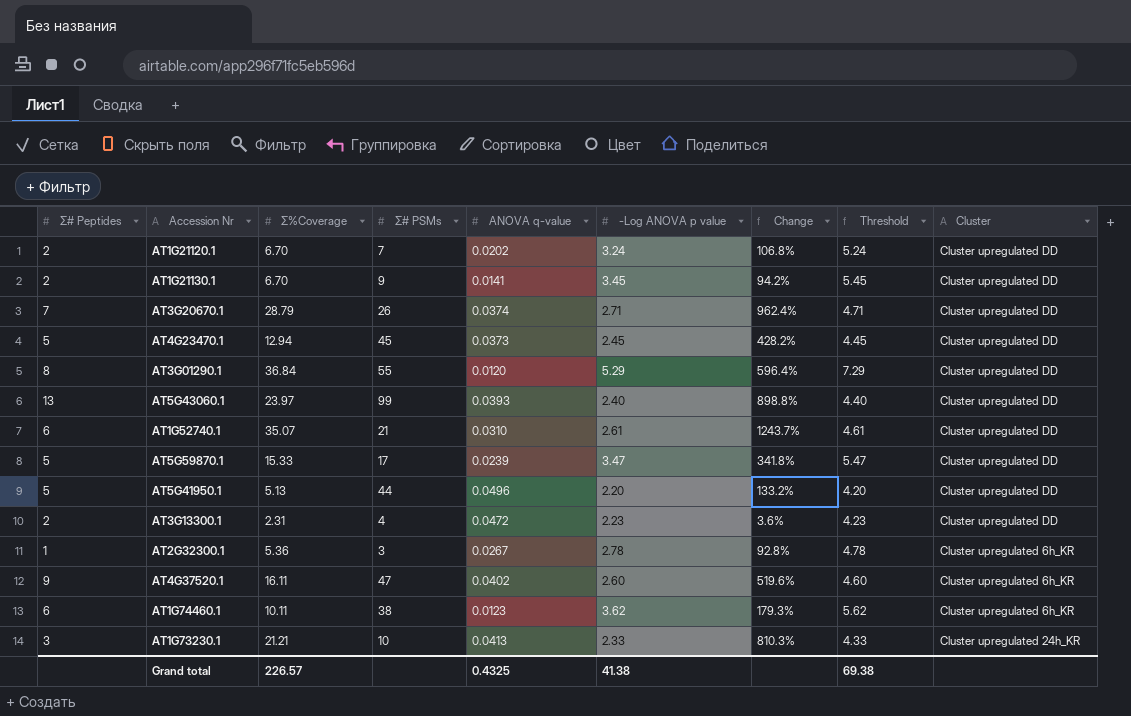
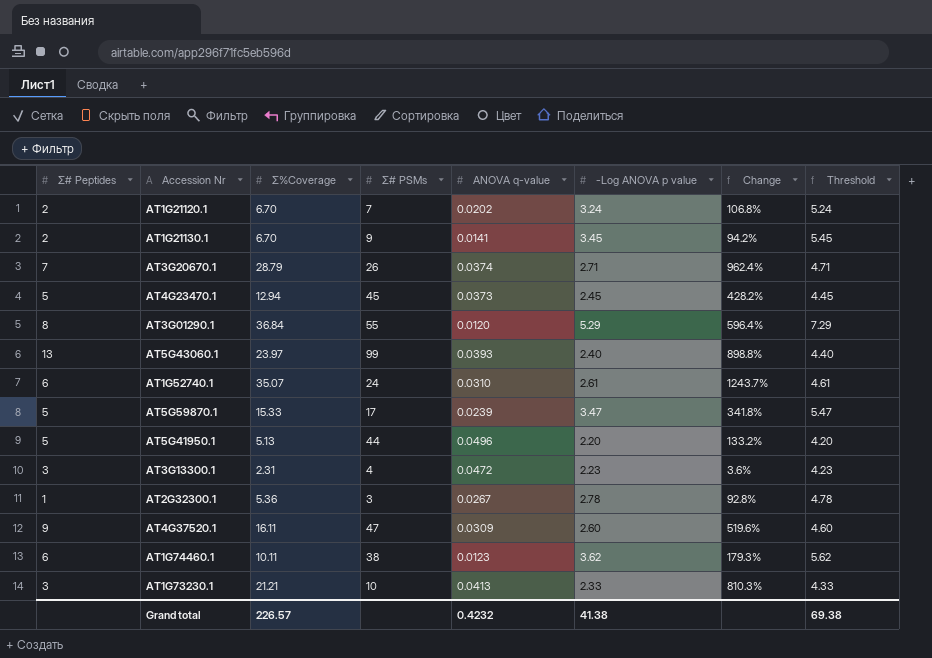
column Cluster | position: 9 -> none
AT1G52740.1 | Σ# PSMs: 21 -> 24
AT3G13300.1 | Σ# Peptides: 2 -> 3
AT4G37520.1 | ANOVA q-value: 0.0402 -> 0.0309
Grand total | ANOVA q-value: 0.4325 -> 0.4232

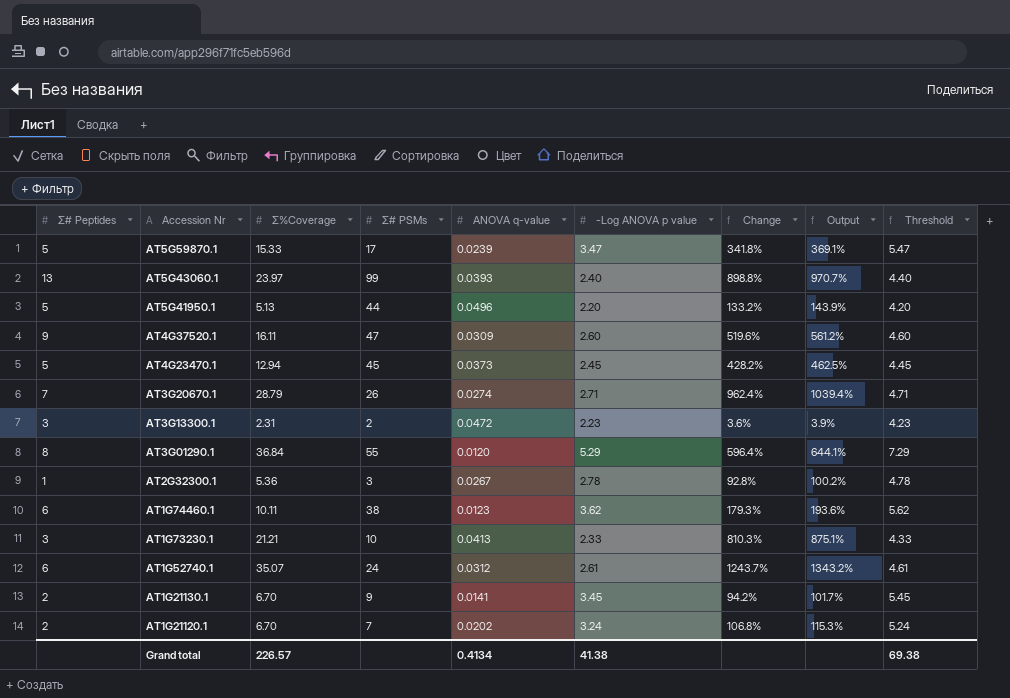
row order: none -> Accession Nr descending
column Output | formula: none -> [Change] * 1.08
AT3G20670.1 | ANOVA q-value: 0.0374 -> 0.0274
AT3G13300.1 | Σ# PSMs: 4 -> 2
AT1G52740.1 | ANOVA q-value: 0.0310 -> 0.0312
Grand total | ANOVA q-value: 0.4232 -> 0.4134

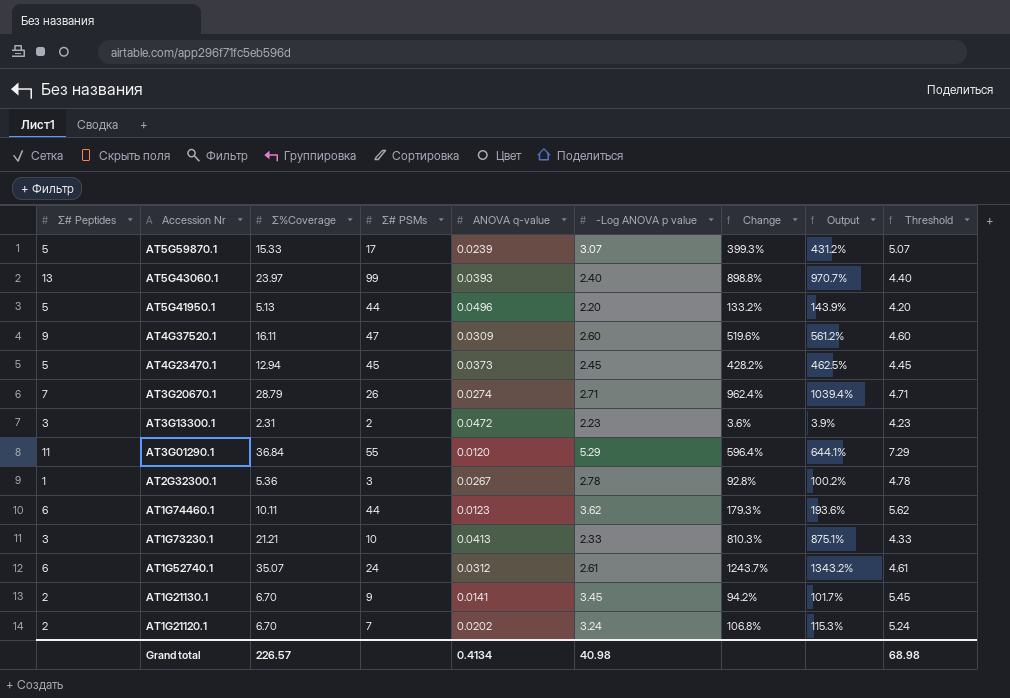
AT5G59870.1 | -Log ANOVA p value: 3.47 -> 3.07
AT5G59870.1 | Change: 341.8% -> 399.3%
AT5G59870.1 | Output: 369.1% -> 431.2%
AT5G59870.1 | Threshold: 5.47 -> 5.07
AT3G01290.1 | Σ# Peptides: 8 -> 11
AT1G74460.1 | Σ# PSMs: 38 -> 44
Grand total | -Log ANOVA p value: 41.38 -> 40.98
Grand total | Threshold: 69.38 -> 68.98

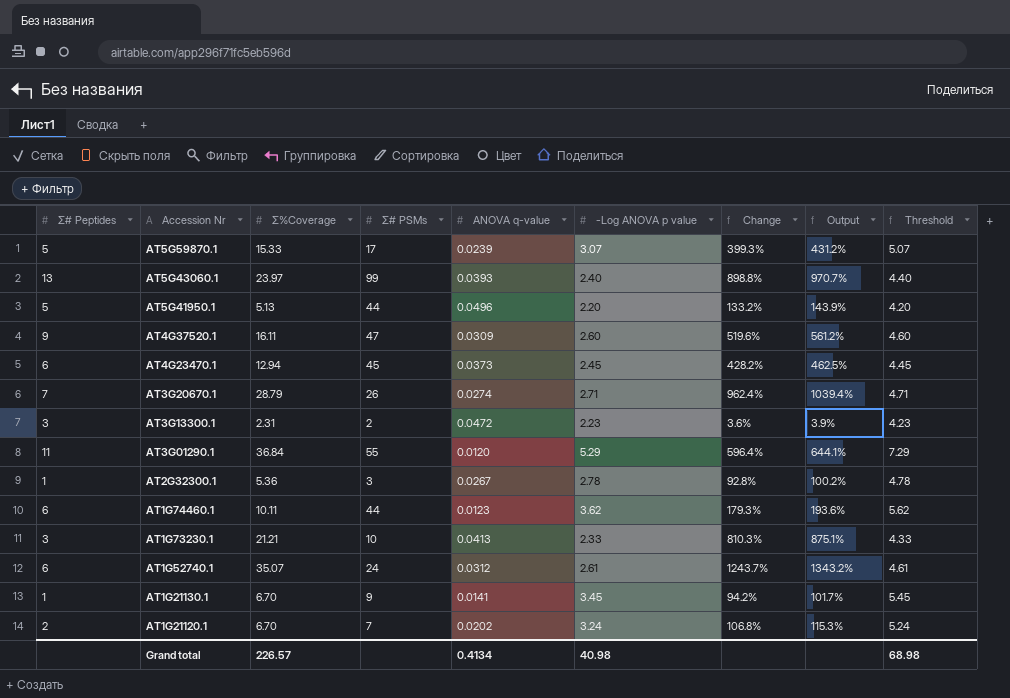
AT4G23470.1 | Σ# Peptides: 5 -> 6
AT1G21130.1 | Σ# Peptides: 2 -> 1

